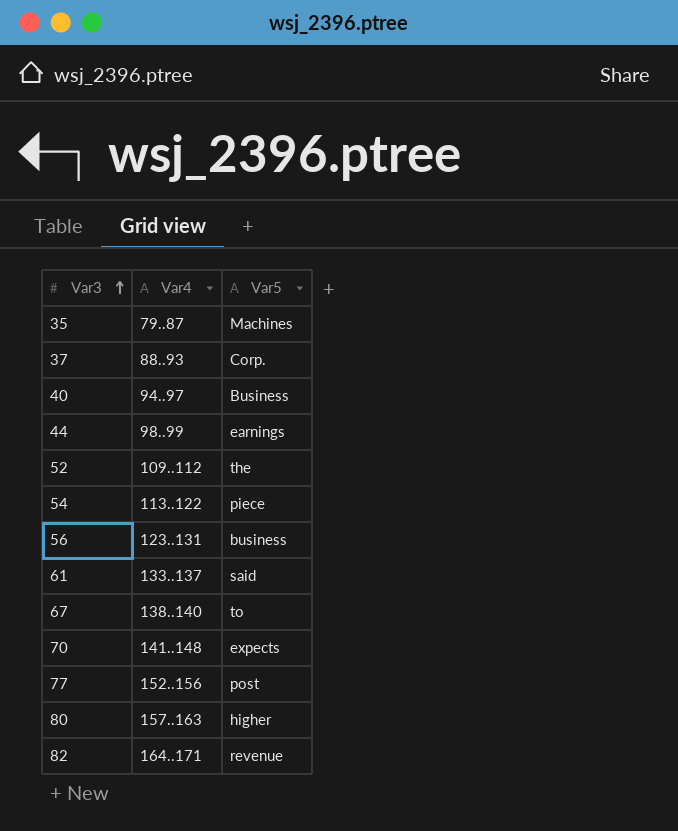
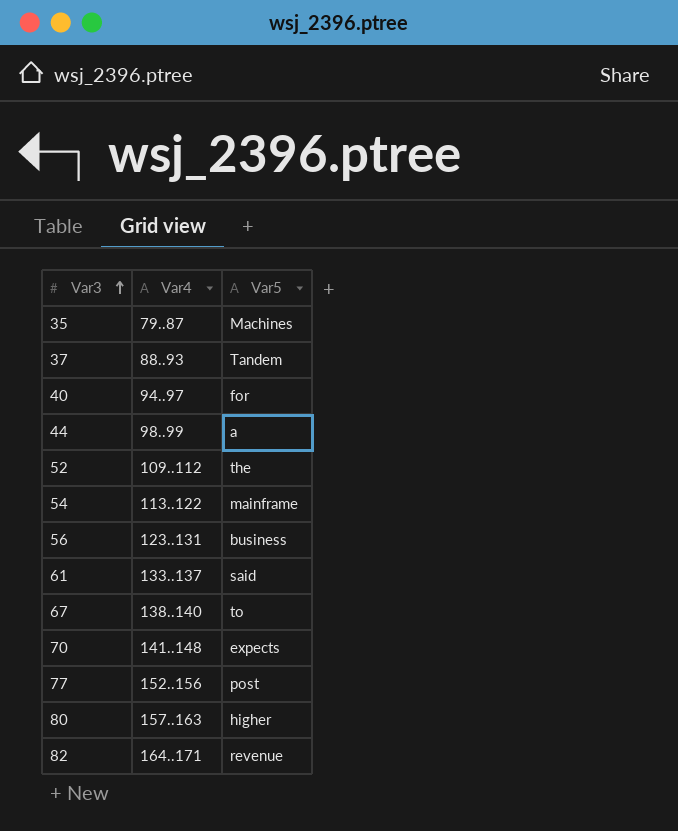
37 | Var5: Corp. -> Tandem
40 | Var5: Business -> for
44 | Var5: earnings -> a
54 | Var5: piece -> mainframe

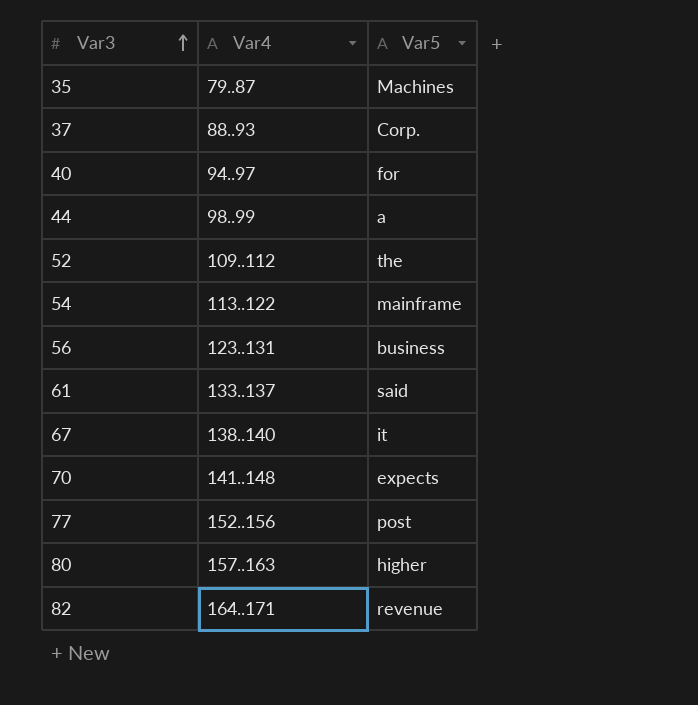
37 | Var5: Tandem -> Corp.
67 | Var5: to -> it

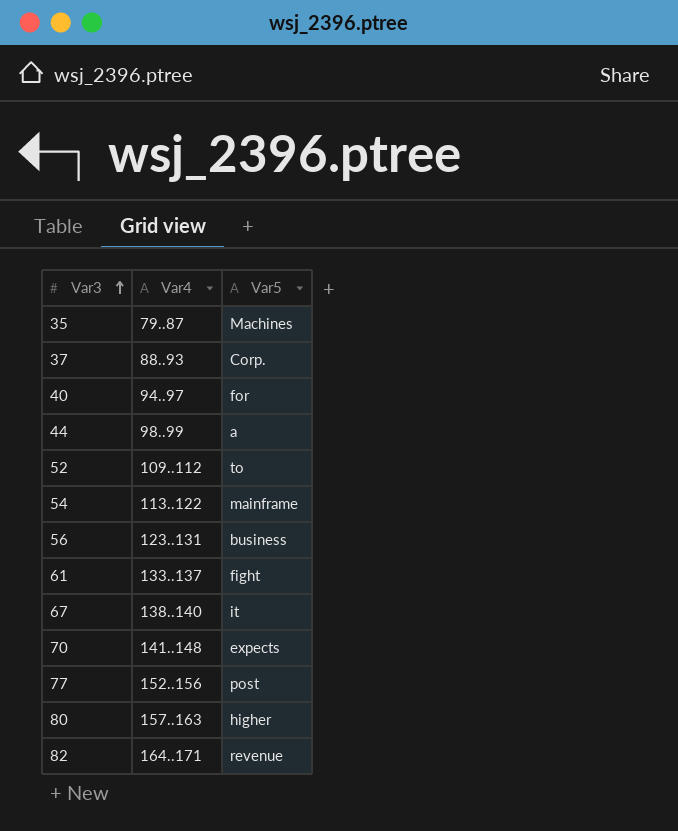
52 | Var5: the -> to
61 | Var5: said -> fight

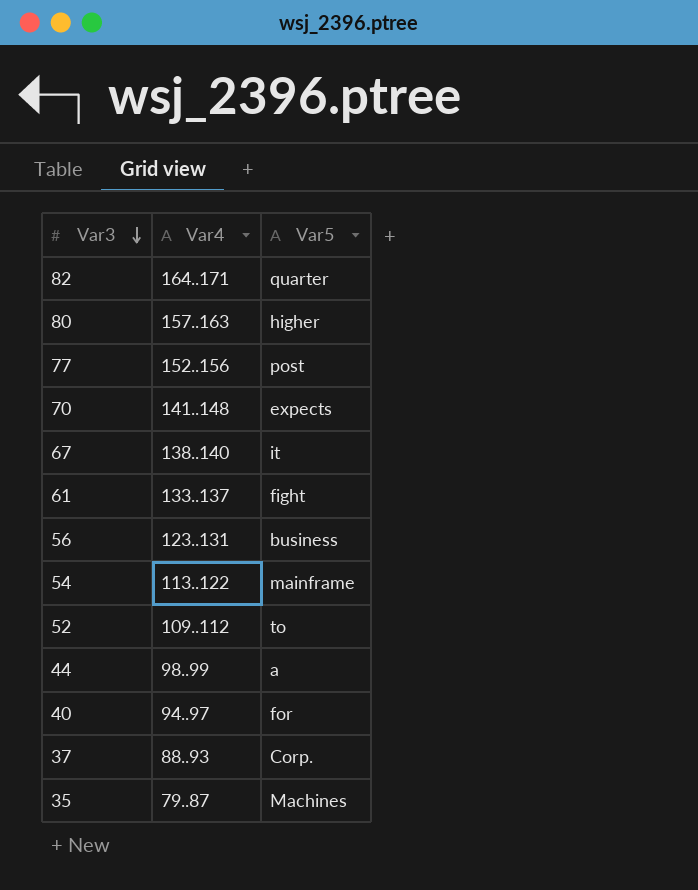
row order: Var3 ascending -> Var3 descending
82 | Var5: revenue -> quarter

